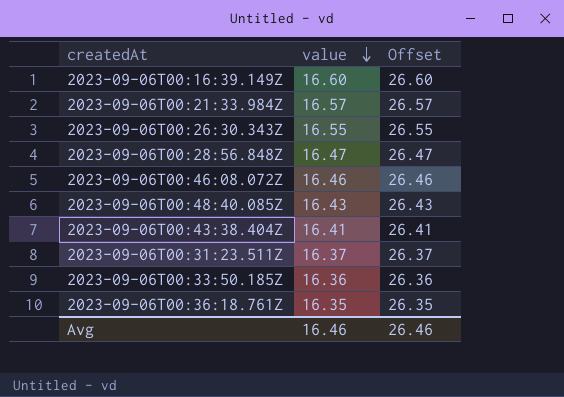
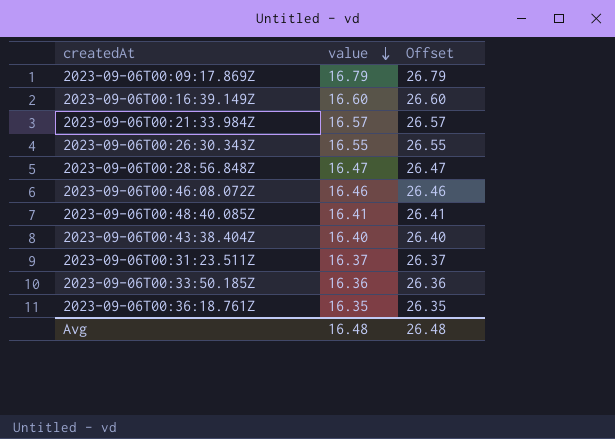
row 2023-09-06T00:09:17.869Z: none -> 16.79 | 26.79
2023-09-06T00:48:40.085Z | value: 16.43 -> 16.41
2023-09-06T00:48:40.085Z | Offset: 26.43 -> 26.41
2023-09-06T00:43:38.404Z | value: 16.41 -> 16.40
2023-09-06T00:43:38.404Z | Offset: 26.41 -> 26.40
Avg | value: 16.46 -> 16.48
Avg | Offset: 26.46 -> 26.48

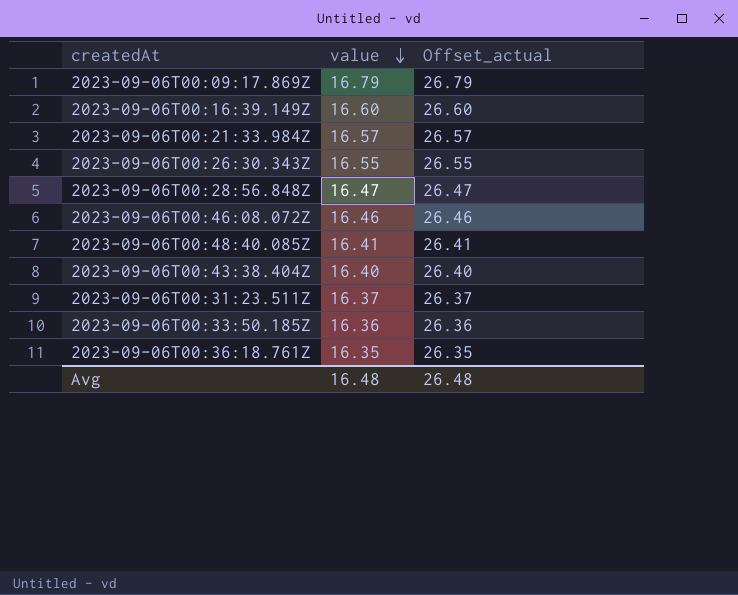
column name: Offset -> Offset_actual

